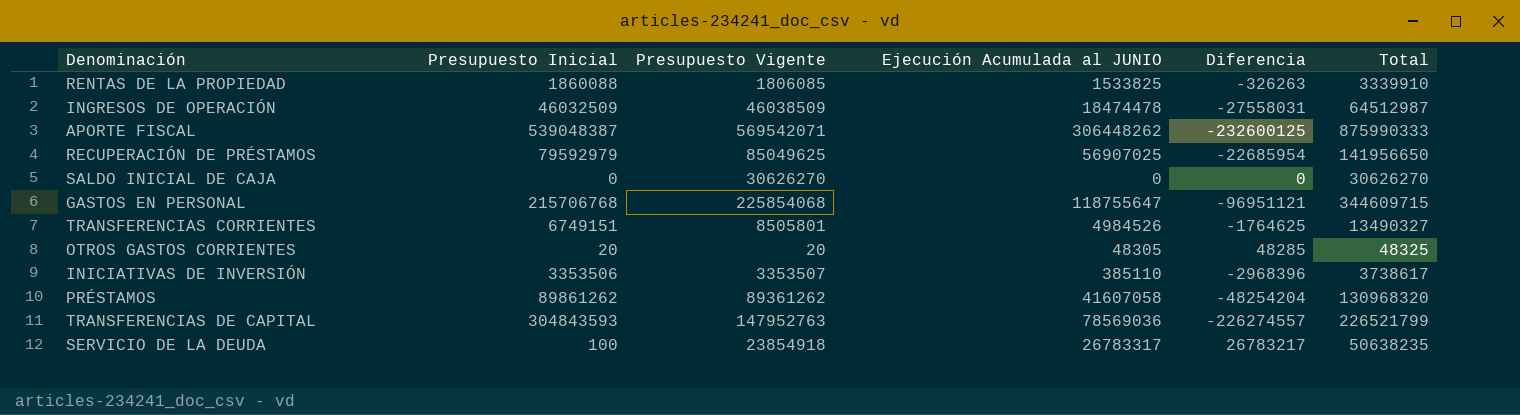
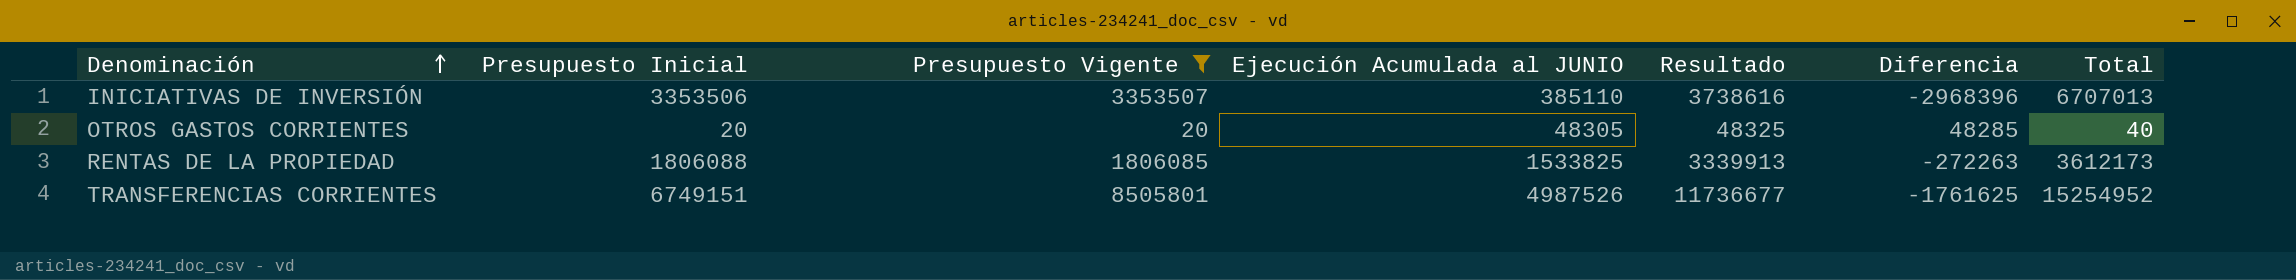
filter: none -> Presupuesto Vigente <= 8505801
row order: none -> Denominación ascending
column Resultado | formula: none -> [Presupuesto Inicial] + [Ejecución Acumulada al JUNIO]
column Total | formula: [Presupuesto Vigente] + [Ejecución Acumulada al JUNIO] -> [Presupuesto Inicial] + [Presupuesto Vigente]
RENTAS DE LA PROPIEDAD | Presupuesto Inicial: 1860088 -> 1806088
RENTAS DE LA PROPIEDAD | Diferencia: -326263 -> -272263
TRANSFERENCIAS CORRIENTES | Ejecución Acumulada al JUNIO: 4984526 -> 4987526
TRANSFERENCIAS CORRIENTES | Diferencia: -1764625 -> -1761625

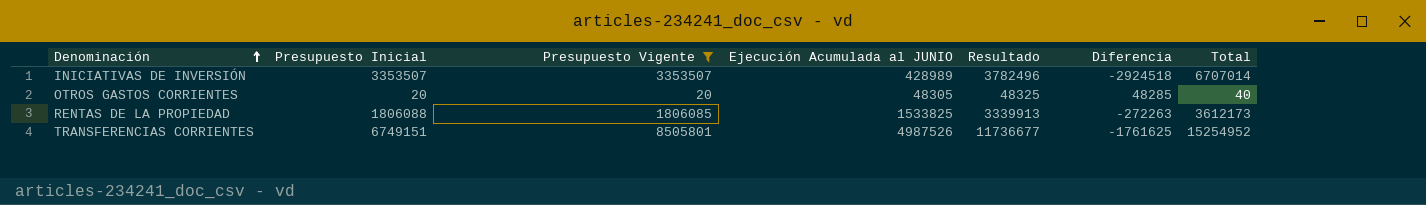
INICIATIVAS DE INVERSIÓN | Presupuesto Inicial: 3353506 -> 3353507
INICIATIVAS DE INVERSIÓN | Ejecución Acumulada al JUNIO: 385110 -> 428989
INICIATIVAS DE INVERSIÓN | Resultado: 3738616 -> 3782496
INICIATIVAS DE INVERSIÓN | Diferencia: -2968396 -> -2924518
INICIATIVAS DE INVERSIÓN | Total: 6707013 -> 6707014

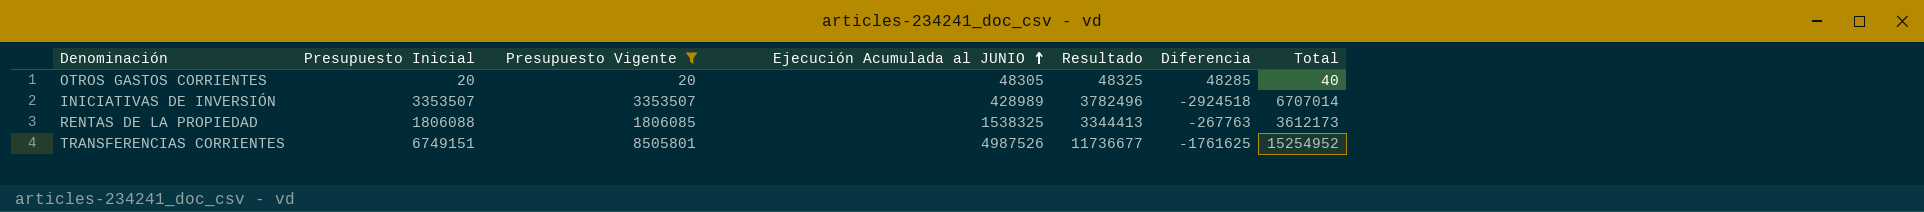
row order: Denominación ascending -> Ejecución Acumulada al JUNIO ascending
RENTAS DE LA PROPIEDAD | Ejecución Acumulada al JUNIO: 1533825 -> 1538325
RENTAS DE LA PROPIEDAD | Resultado: 3339913 -> 3344413
RENTAS DE LA PROPIEDAD | Diferencia: -272263 -> -267763

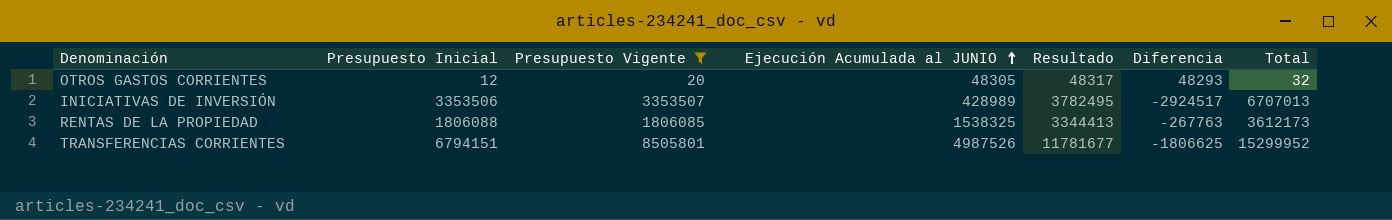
OTROS GASTOS CORRIENTES | Presupuesto Inicial: 20 -> 12
OTROS GASTOS CORRIENTES | Resultado: 48325 -> 48317
OTROS GASTOS CORRIENTES | Diferencia: 48285 -> 48293
OTROS GASTOS CORRIENTES | Total: 40 -> 32
INICIATIVAS DE INVERSIÓN | Presupuesto Inicial: 3353507 -> 3353506
INICIATIVAS DE INVERSIÓN | Resultado: 3782496 -> 3782495
INICIATIVAS DE INVERSIÓN | Diferencia: -2924518 -> -2924517
INICIATIVAS DE INVERSIÓN | Total: 6707014 -> 6707013
TRANSFERENCIAS CORRIENTES | Presupuesto Inicial: 6749151 -> 6794151
TRANSFERENCIAS CORRIENTES | Resultado: 11736677 -> 11781677
TRANSFERENCIAS CORRIENTES | Diferencia: -1761625 -> -1806625
TRANSFERENCIAS CORRIENTES | Total: 15254952 -> 15299952

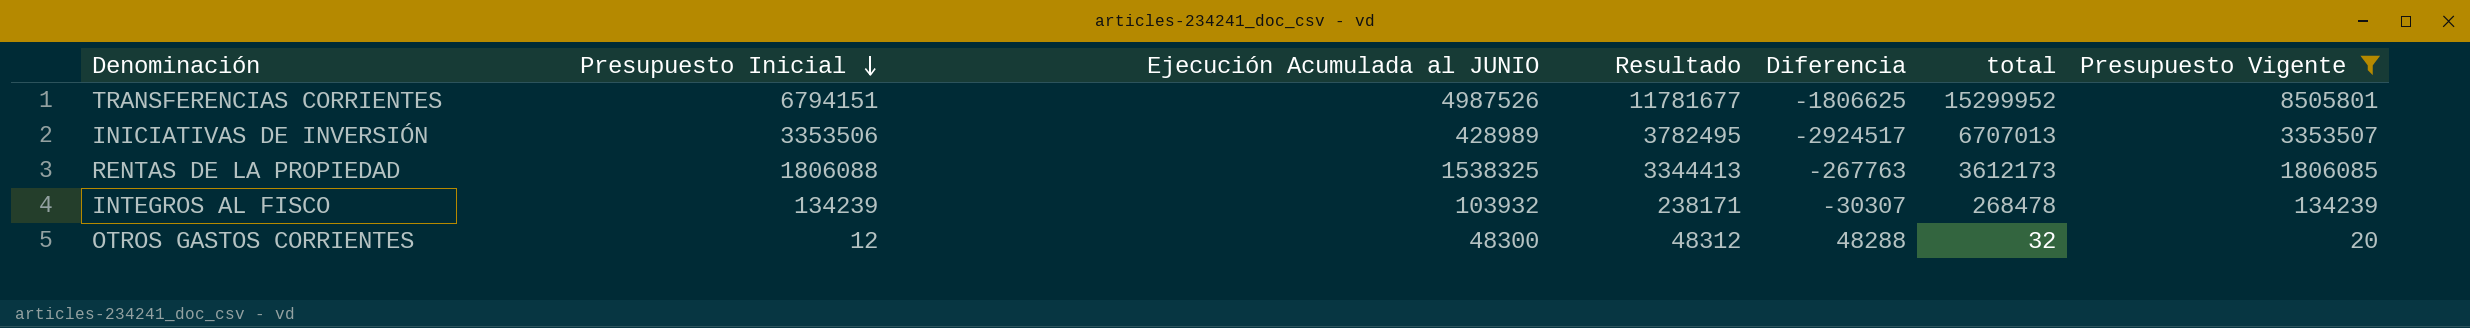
row order: Ejecución Acumulada al JUNIO ascending -> Presupuesto Inicial descending
column name: Total -> total
column Presupuesto Vigente | position: 3 -> 7
row INTEGROS AL FISCO: none -> 134239 | 103932 | 238171 | -30307 | 268478 | 134239
OTROS GASTOS CORRIENTES | Ejecución Acumulada al JUNIO: 48305 -> 48300
OTROS GASTOS CORRIENTES | Resultado: 48317 -> 48312
OTROS GASTOS CORRIENTES | Diferencia: 48293 -> 48288

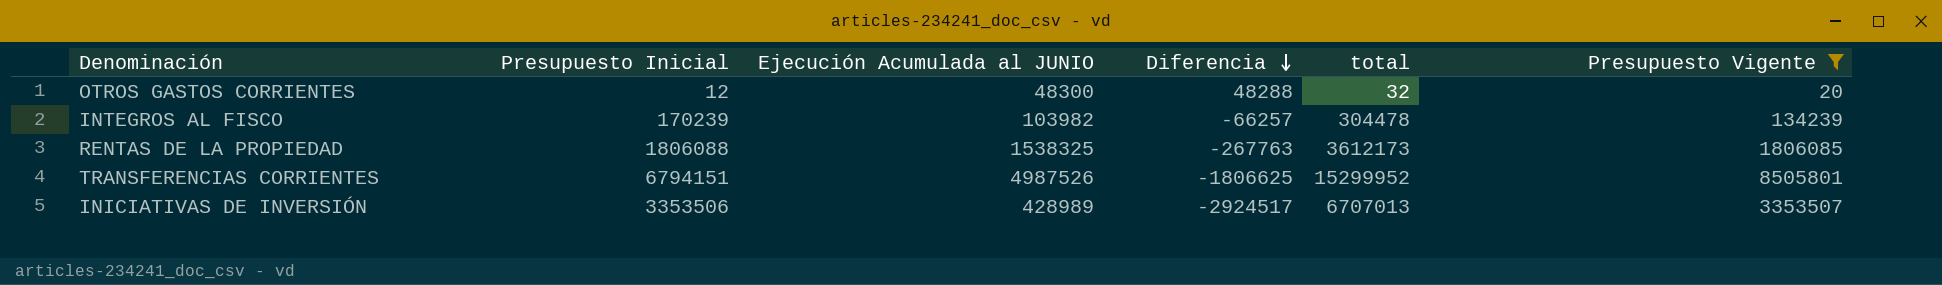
row order: Presupuesto Inicial descending -> Diferencia descending
column Resultado | formula: [Presupuesto Inicial] + [Ejecución Acumulada al JUNIO] -> none
INTEGROS AL FISCO | Presupuesto Inicial: 134239 -> 170239
INTEGROS AL FISCO | Ejecución Acumulada al JUNIO: 103932 -> 103982
INTEGROS AL FISCO | Diferencia: -30307 -> -66257
INTEGROS AL FISCO | total: 268478 -> 304478

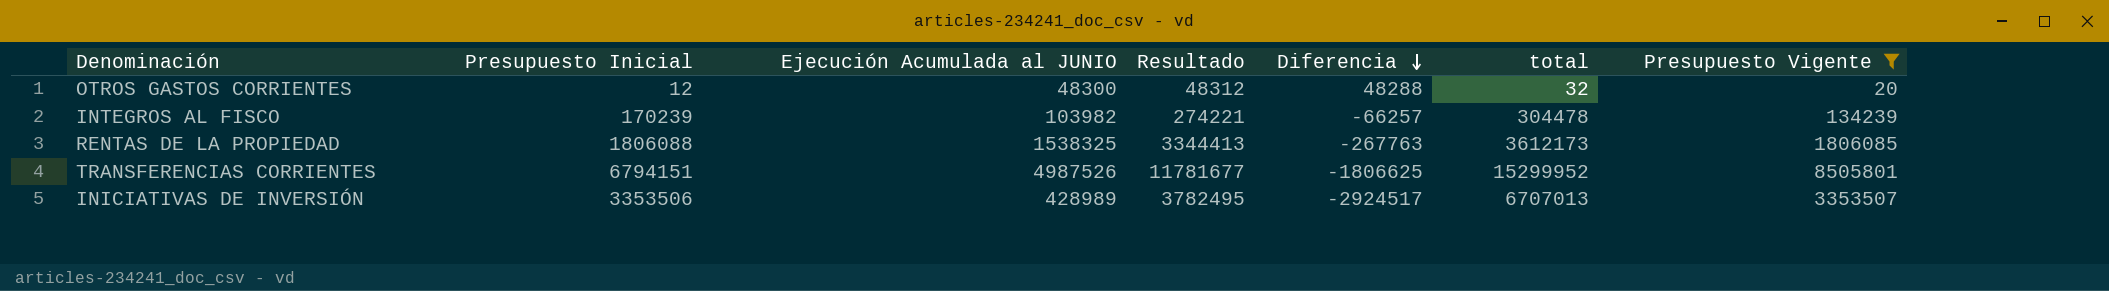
column Resultado | formula: none -> [Presupuesto Inicial] + [Ejecución Acumulada al JUNIO]

